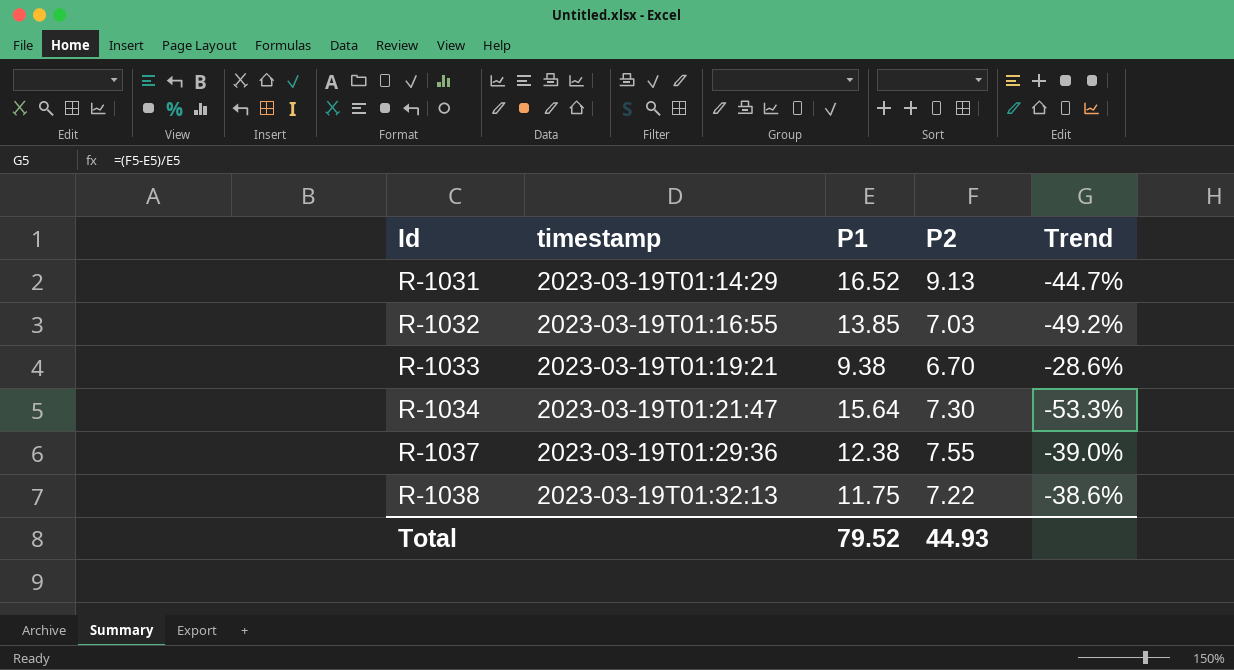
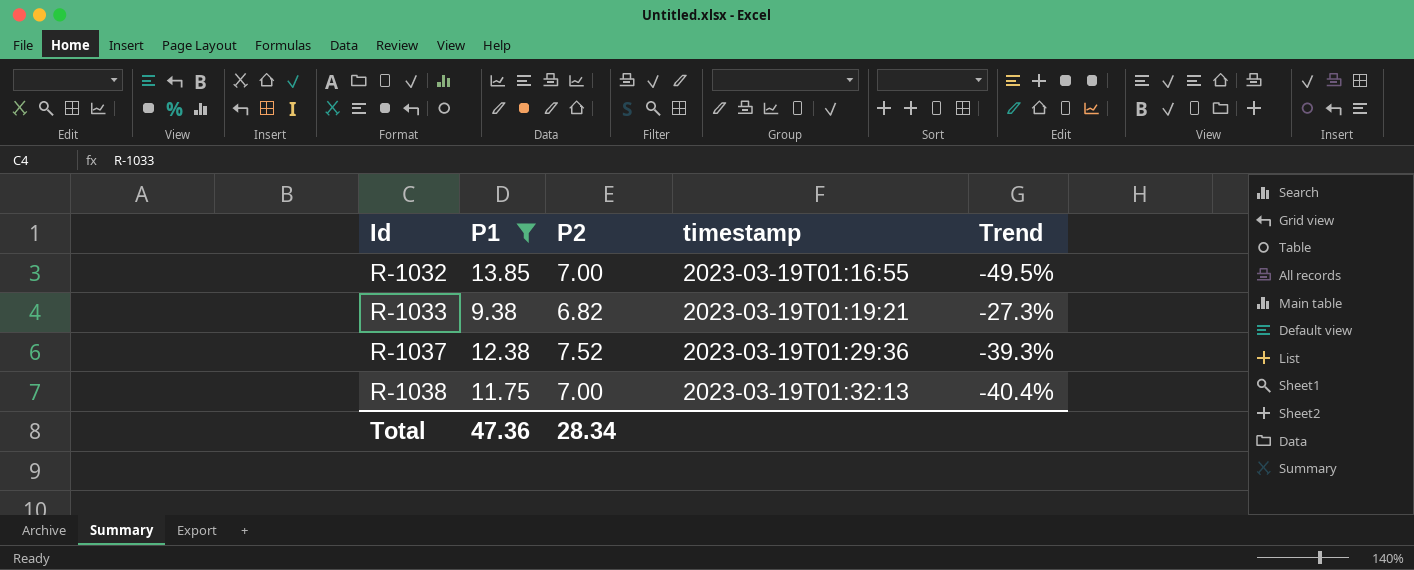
filter: none -> P1 <= 13.85
column timestamp | position: 2 -> 4
R-1032 | P2: 7.03 -> 7.00
R-1032 | Trend: -49.2% -> -49.5%
R-1033 | P2: 6.70 -> 6.82
R-1033 | Trend: -28.6% -> -27.3%
R-1037 | P2: 7.55 -> 7.52
R-1037 | Trend: -39.0% -> -39.3%
R-1038 | P2: 7.22 -> 7.00
R-1038 | Trend: -38.6% -> -40.4%
Total | P1: 79.52 -> 47.36
Total | P2: 44.93 -> 28.34

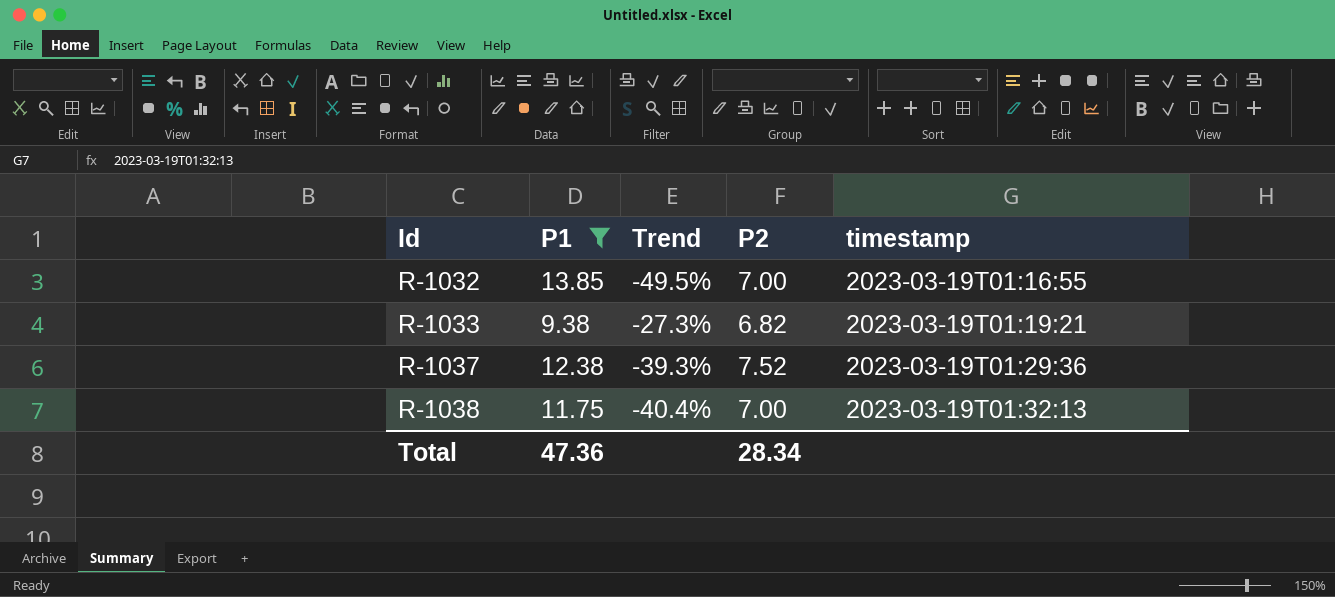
column Trend | position: 5 -> 3

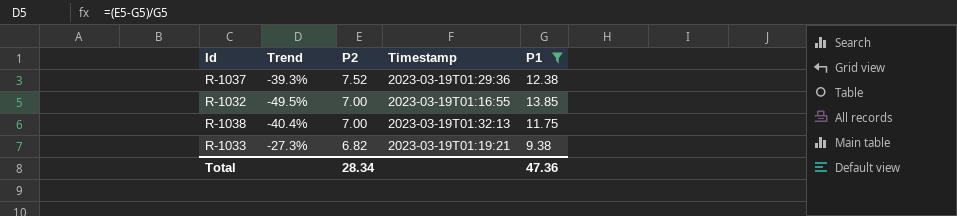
row order: Id ascending -> P2 descending
column name: timestamp -> Timestamp
column P1 | position: 2 -> 5

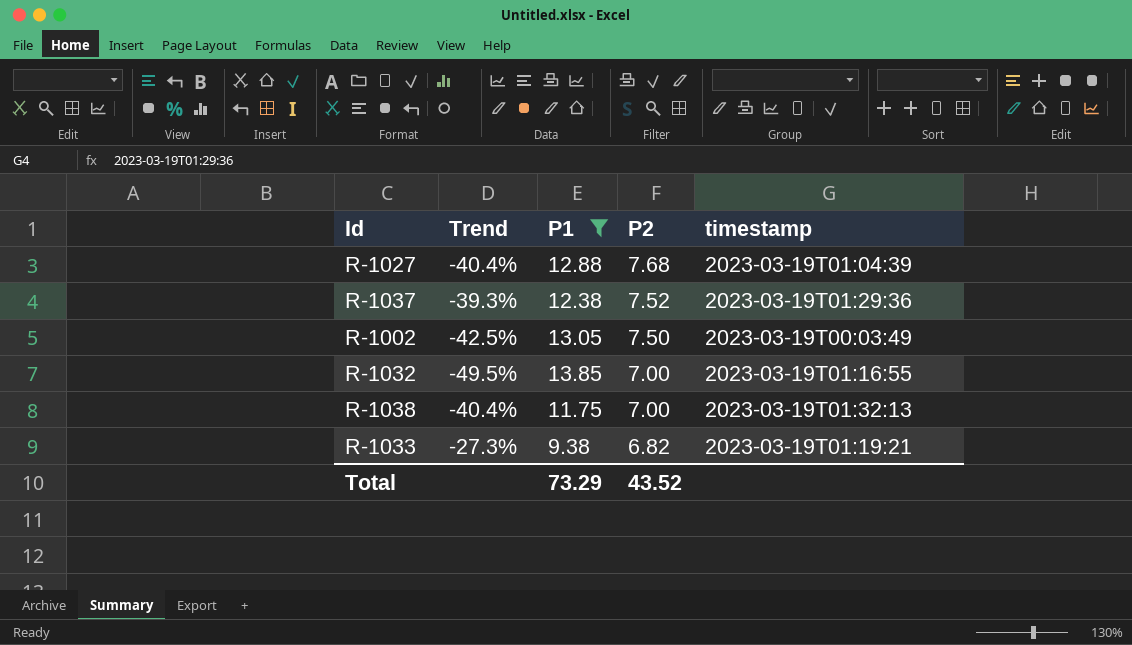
column P1 | position: 5 -> 3
column name: Timestamp -> timestamp
row R-1027: none -> -40.4% | 12.88 | 7.68 | 2023-03-19T01:04:39
row R-1002: none -> -42.5% | 13.05 | 7.50 | 2023-03-19T00:03:49
Total | P1: 47.36 -> 73.29
Total | P2: 28.34 -> 43.52

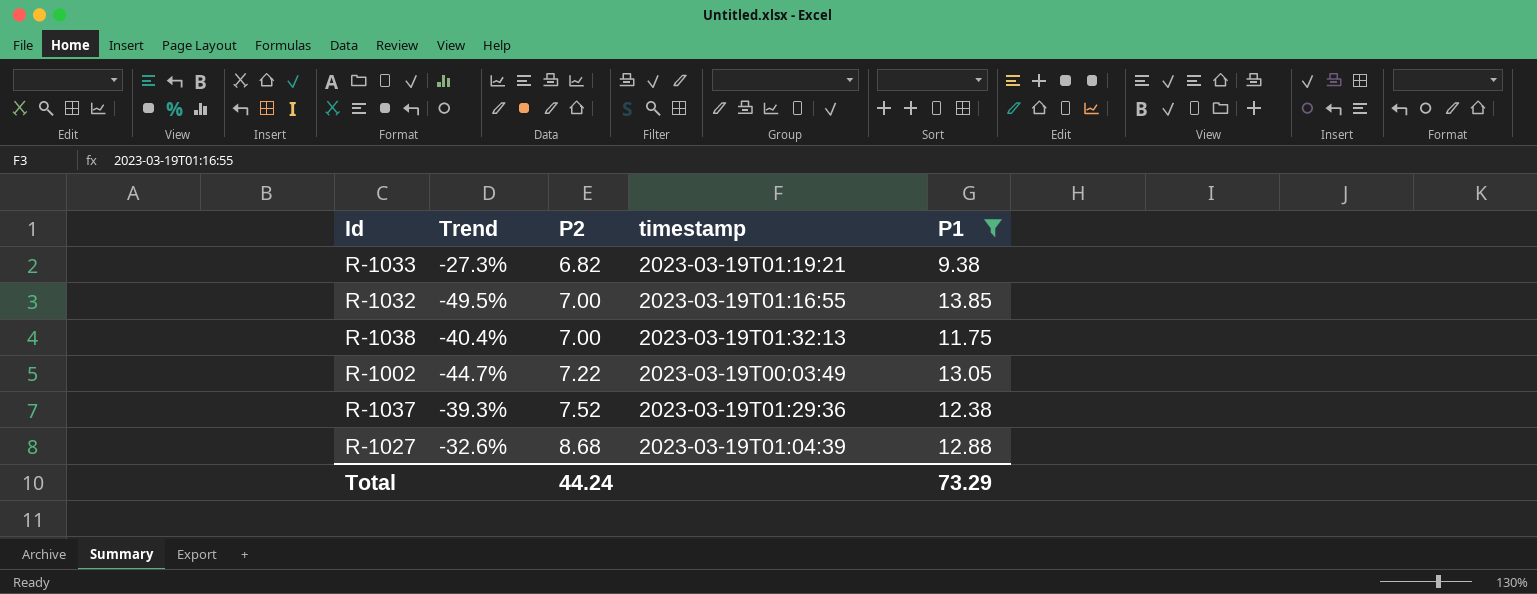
row order: P2 descending -> P2 ascending
column P1 | position: 3 -> 5
R-1002 | Trend: -42.5% -> -44.7%
R-1002 | P2: 7.50 -> 7.22
R-1027 | Trend: -40.4% -> -32.6%
R-1027 | P2: 7.68 -> 8.68
Total | P2: 43.52 -> 44.24

